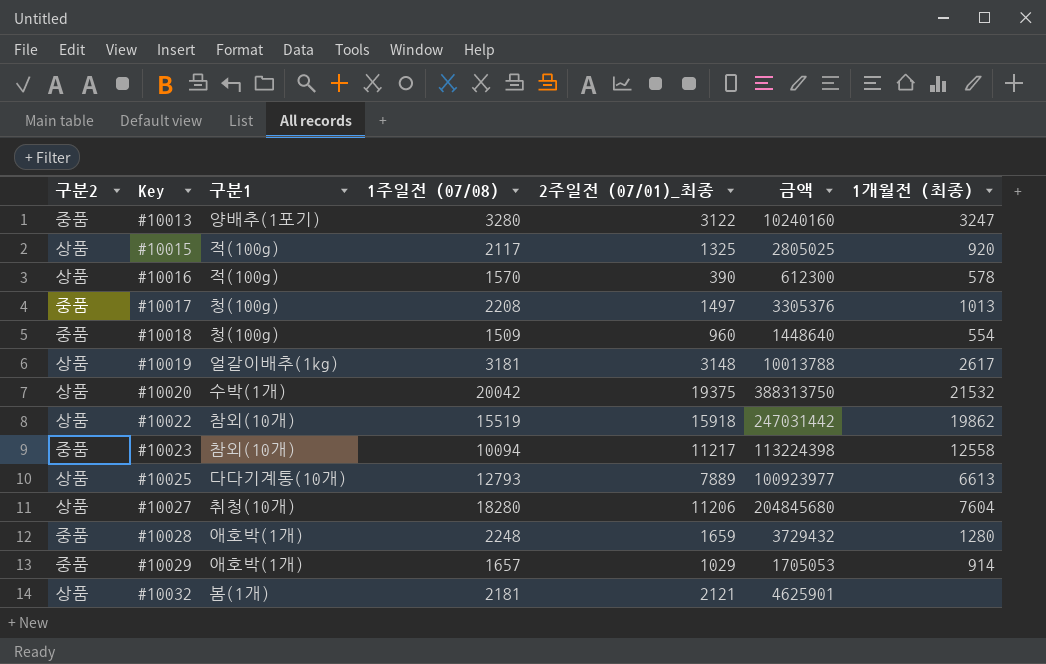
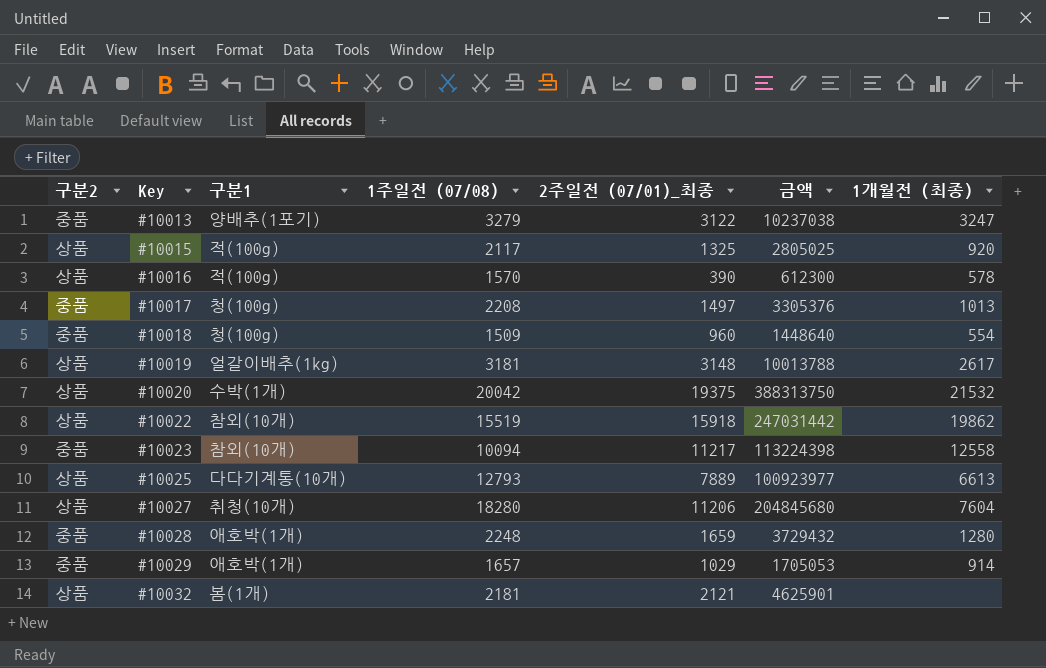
#10013 | 1주일전 (07/08): 3280 -> 3279
#10013 | 금액: 10240160 -> 10237038

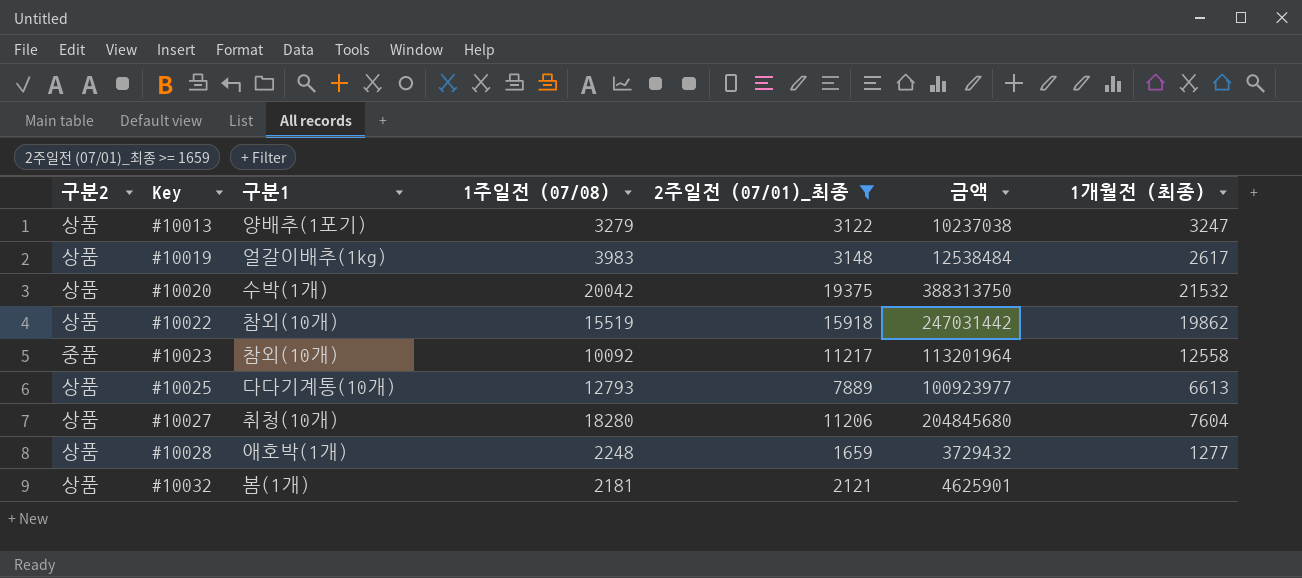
filter: none -> 2주일전 (07/01)_최종 >= 1659
#10013 | 구분2: 중품 -> 상품
#10019 | 1주일전 (07/08): 3181 -> 3983
#10019 | 금액: 10013788 -> 12538484
#10023 | 1주일전 (07/08): 10094 -> 10092
#10023 | 금액: 113224398 -> 113201964
#10028 | 구분2: 중품 -> 상품
#10028 | 1개월전 (최종): 1280 -> 1277

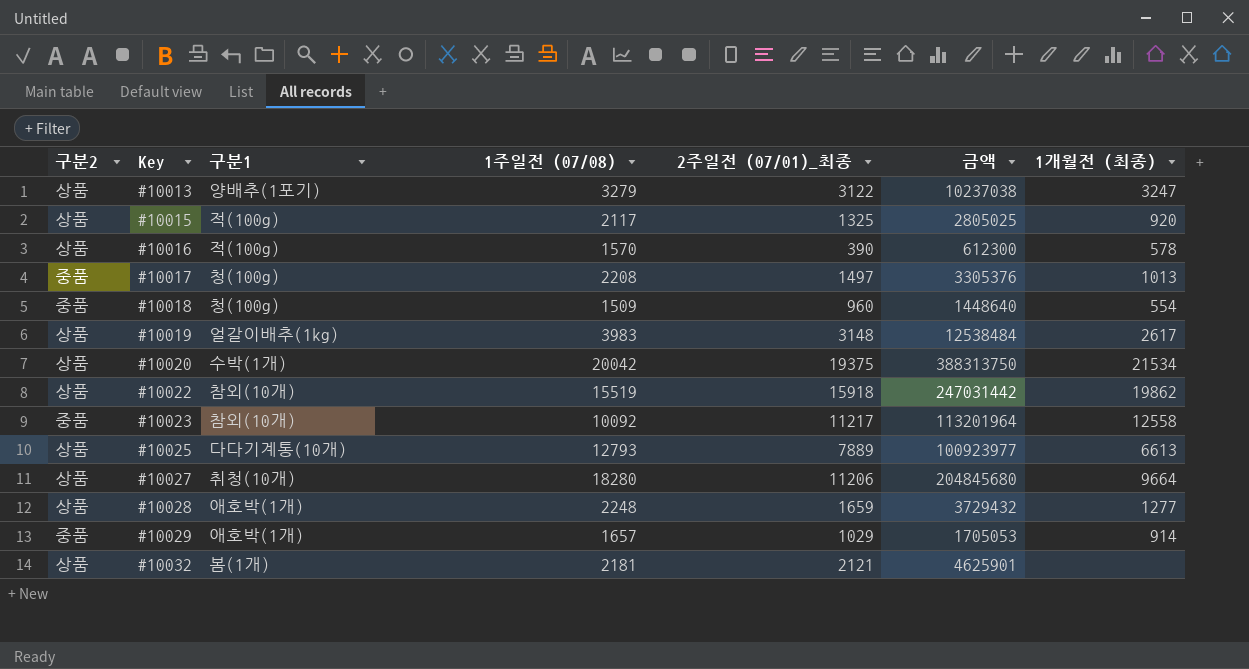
filter: 2주일전 (07/01)_최종 >= 1659 -> none
#10020 | 1개월전 (최종): 21532 -> 21534
#10027 | 1개월전 (최종): 7604 -> 9664

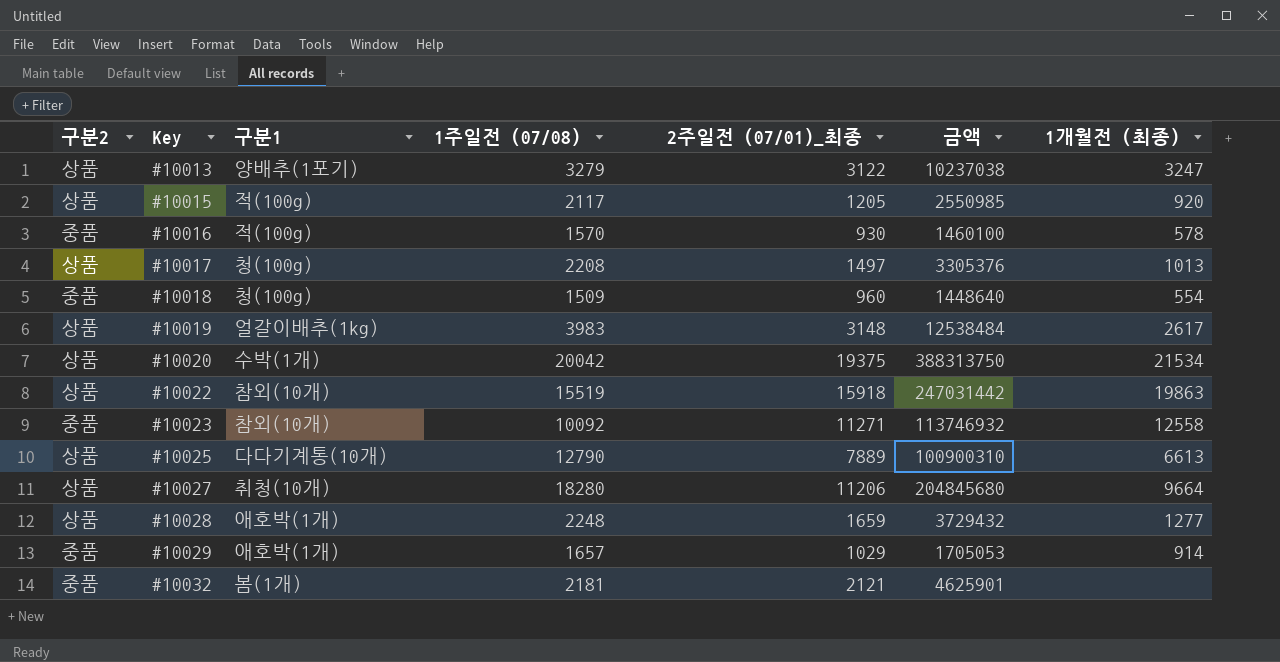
#10015 | 2주일전 (07/01)_최종: 1325 -> 1205
#10015 | 금액: 2805025 -> 2550985
#10016 | 구분2: 상품 -> 중품
#10016 | 2주일전 (07/01)_최종: 390 -> 930
#10016 | 금액: 612300 -> 1460100
#10017 | 구분2: 중품 -> 상품
#10022 | 1개월전 (최종): 19862 -> 19863
#10023 | 2주일전 (07/01)_최종: 11217 -> 11271
#10023 | 금액: 113201964 -> 113746932
#10025 | 1주일전 (07/08): 12793 -> 12790
#10025 | 금액: 100923977 -> 100900310
#10032 | 구분2: 상품 -> 중품

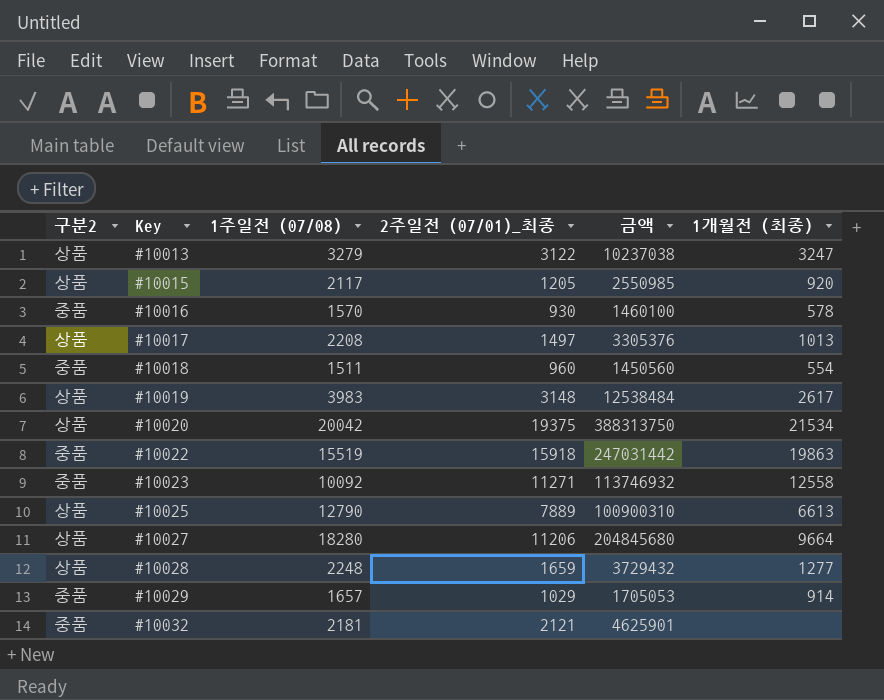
column 구분1 | position: 3 -> none
#10018 | 1주일전 (07/08): 1509 -> 1511
#10018 | 금액: 1448640 -> 1450560
#10022 | 구분2: 상품 -> 중품

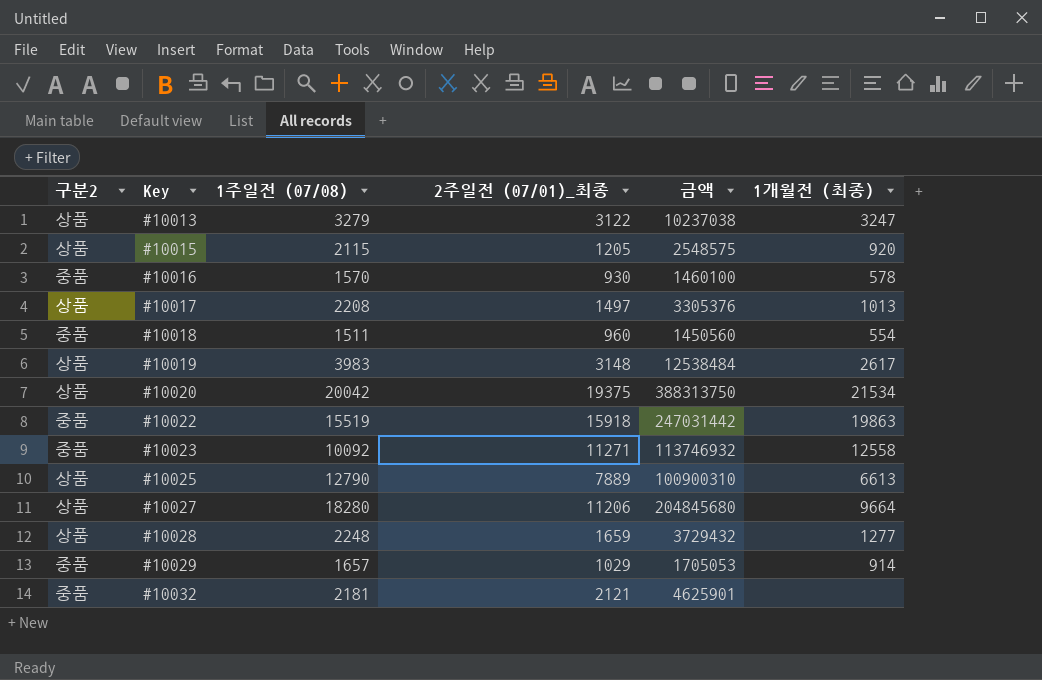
#10015 | 1주일전 (07/08): 2117 -> 2115
#10015 | 금액: 2550985 -> 2548575

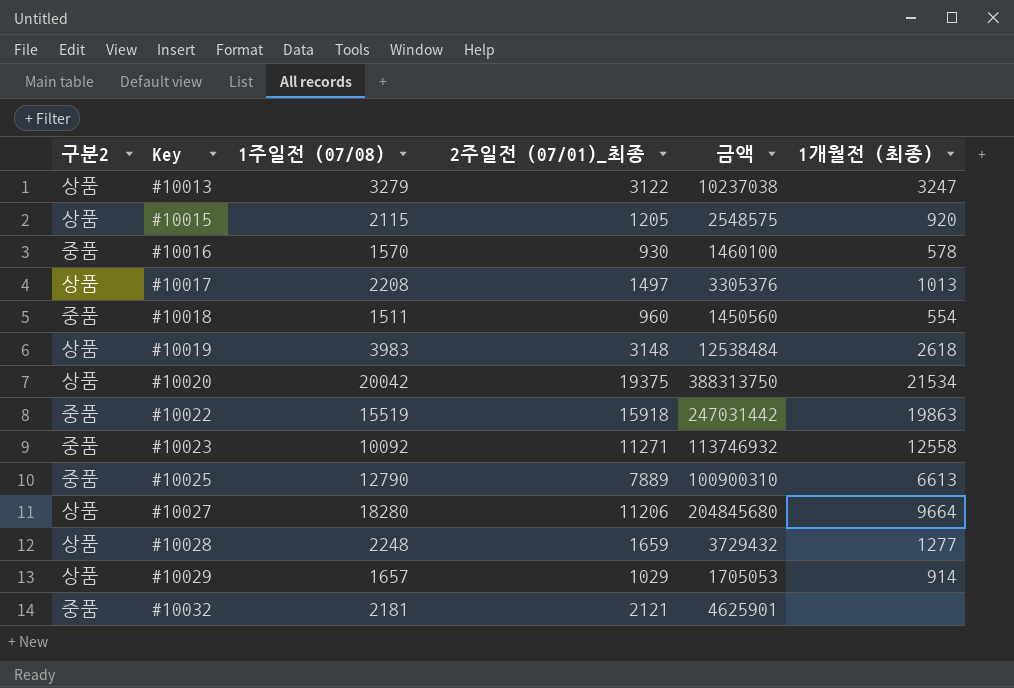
#10019 | 1개월전 (최종): 2617 -> 2618
#10025 | 구분2: 상품 -> 중품
#10029 | 구분2: 중품 -> 상품

